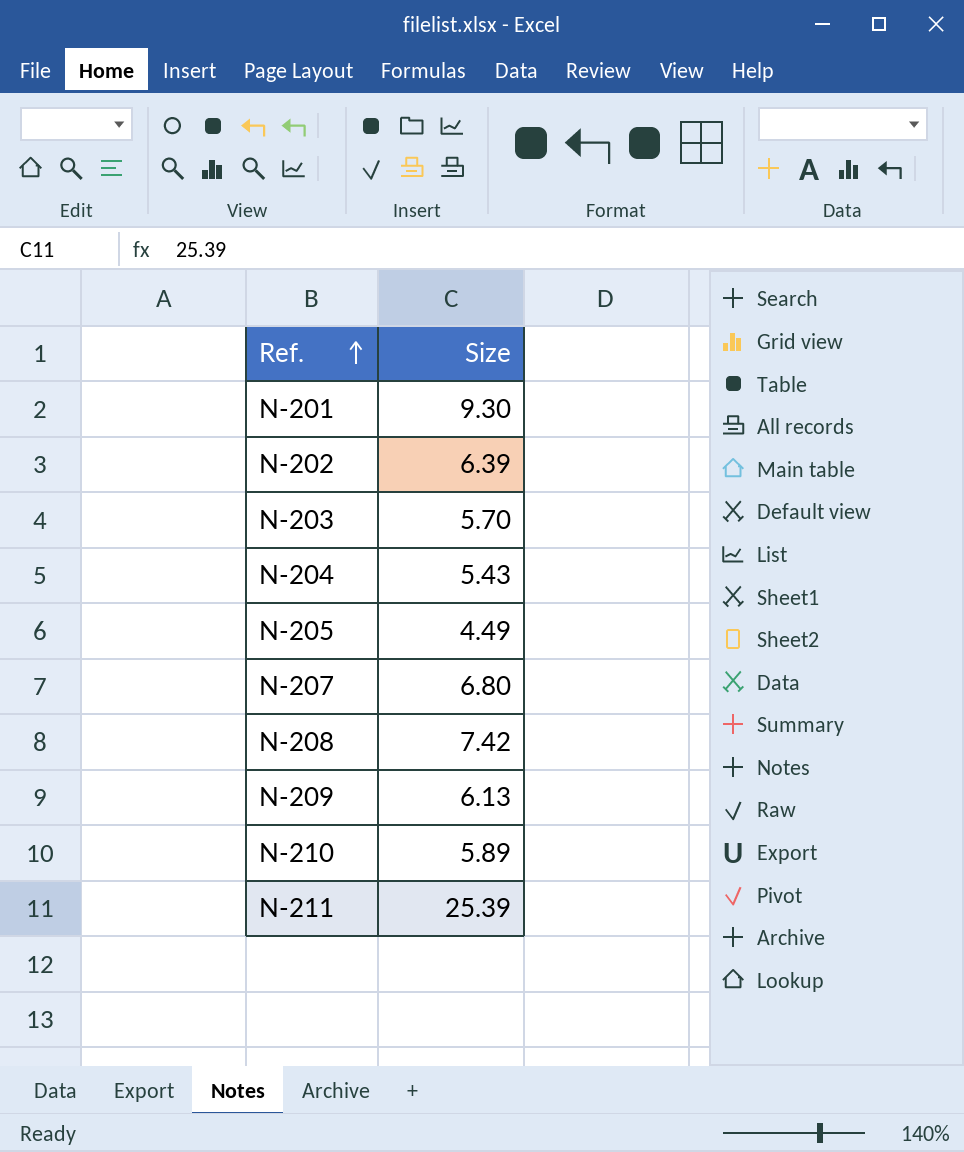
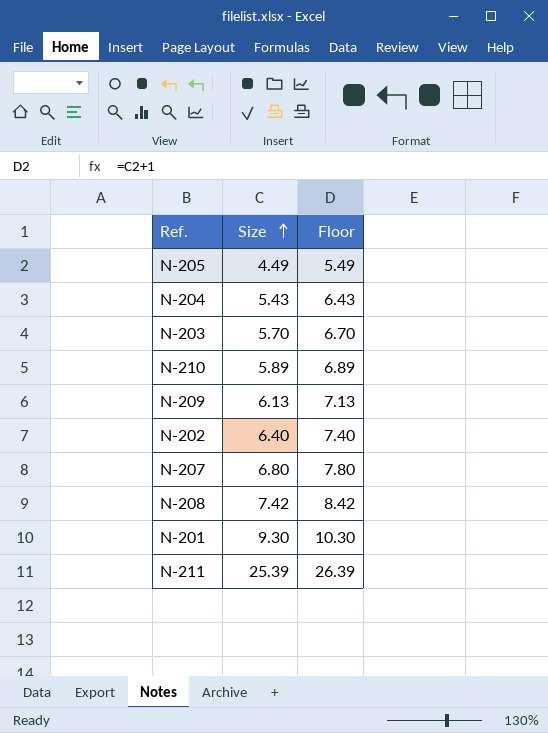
row order: Ref. ascending -> Size ascending
column Floor | formula: none -> [Size] + 1
N-202 | Size: 6.39 -> 6.40

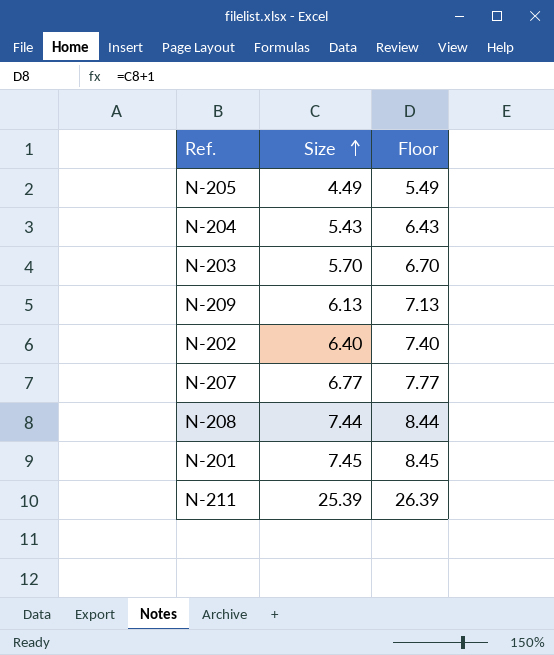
row N-210: 5.89 | 6.89 -> none
N-207 | Size: 6.80 -> 6.77
N-207 | Floor: 7.80 -> 7.77
N-208 | Size: 7.42 -> 7.44
N-208 | Floor: 8.42 -> 8.44
N-201 | Size: 9.30 -> 7.45
N-201 | Floor: 10.30 -> 8.45

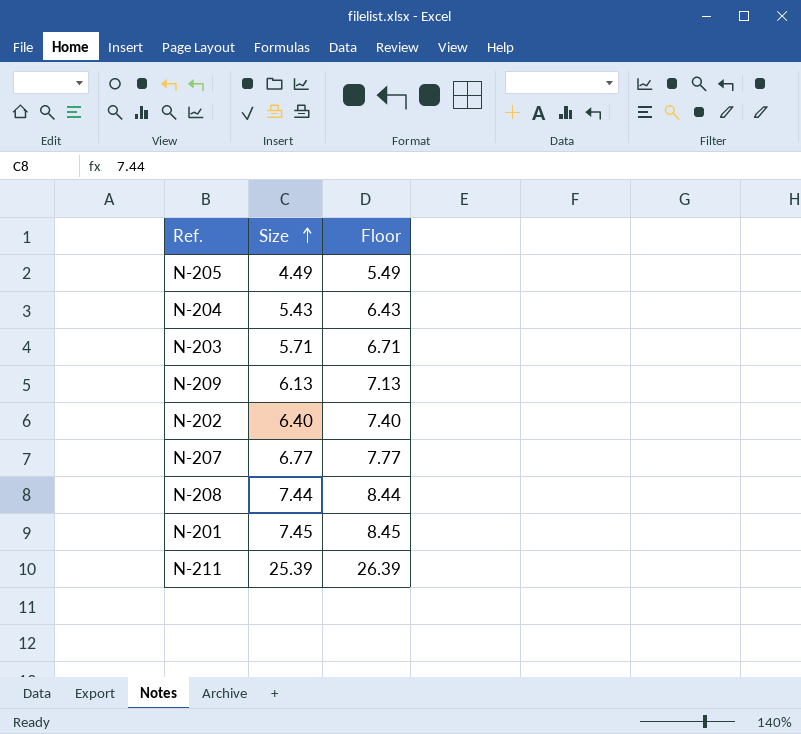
N-203 | Size: 5.70 -> 5.71
N-203 | Floor: 6.70 -> 6.71

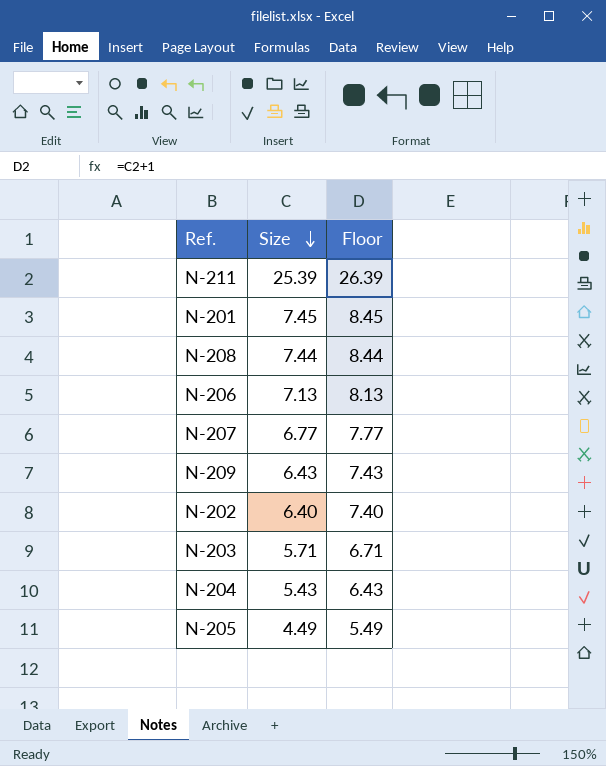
row order: Size ascending -> Size descending
row N-206: none -> 7.13 | 8.13
N-209 | Size: 6.13 -> 6.43
N-209 | Floor: 7.13 -> 7.43

